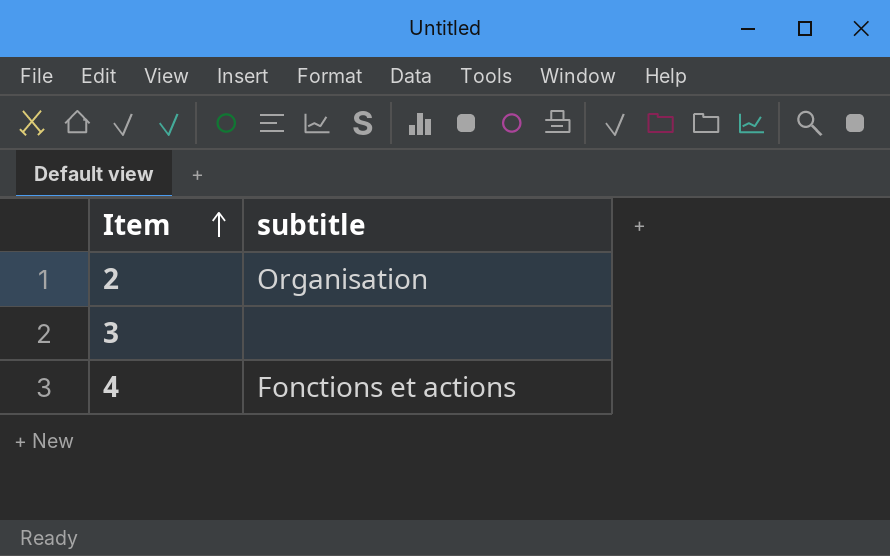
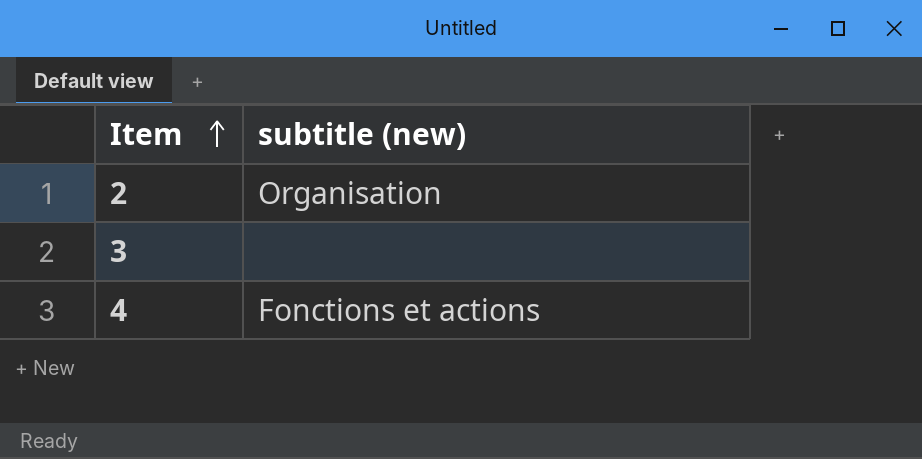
column name: subtitle -> subtitle (new)

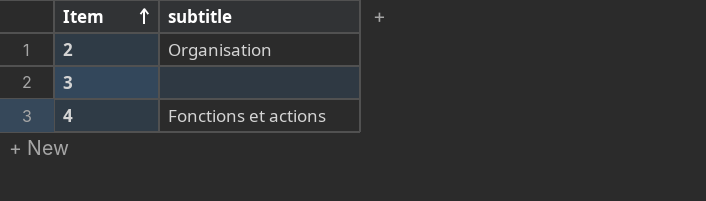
column name: subtitle (new) -> subtitle

